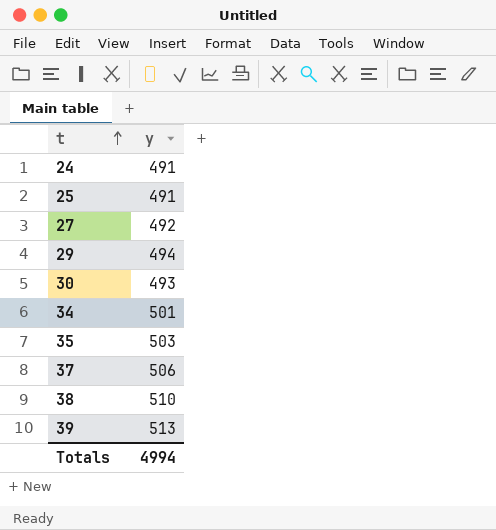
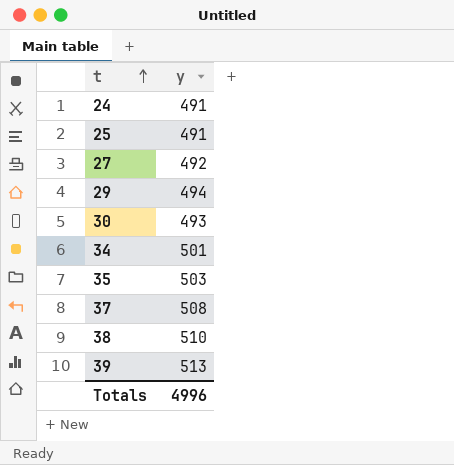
37 | y: 506 -> 508
Totals | y: 4994 -> 4996

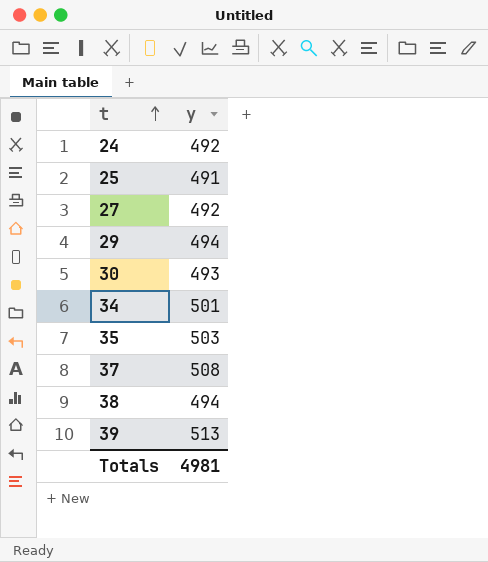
24 | y: 491 -> 492
38 | y: 510 -> 494
Totals | y: 4996 -> 4981

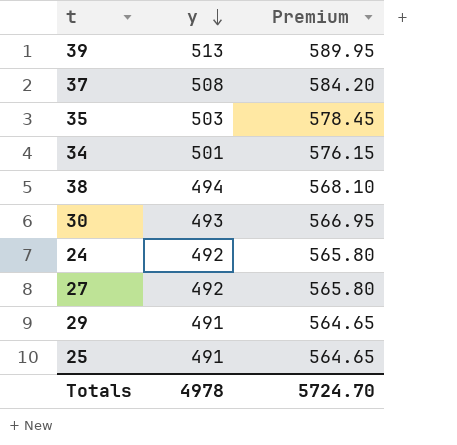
row order: t ascending -> y descending
column Premium | formula: none -> [y] * 1.15
29 | y: 494 -> 491
Totals | y: 4981 -> 4978

